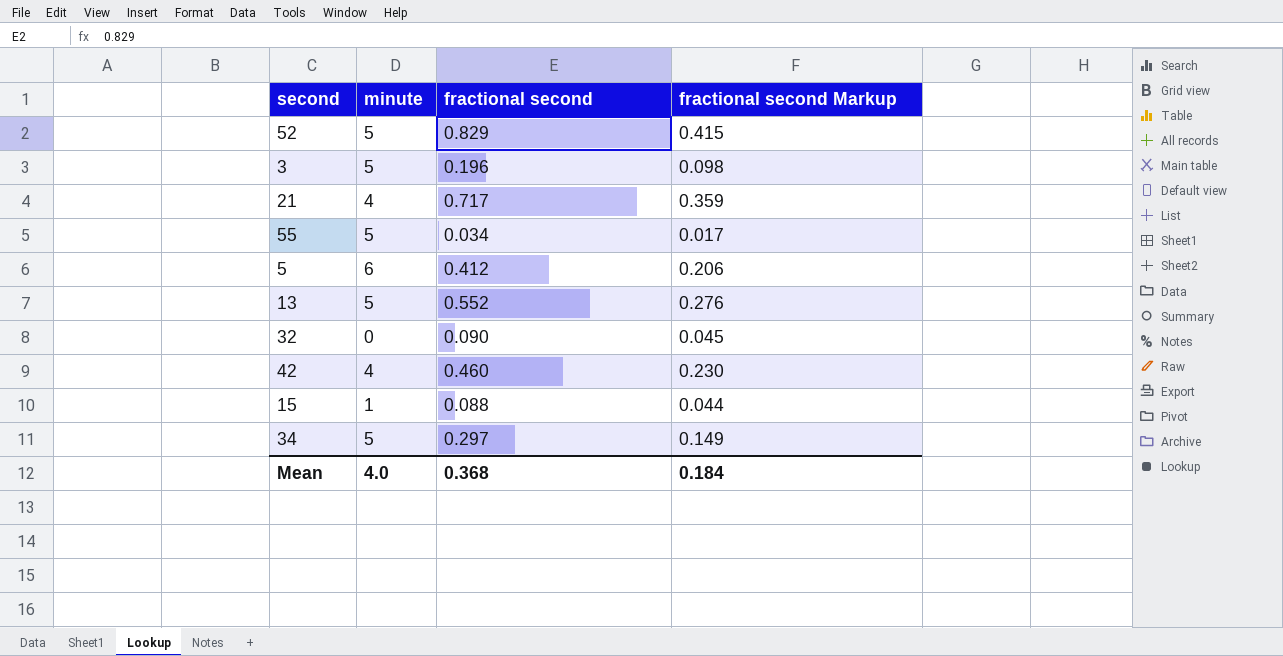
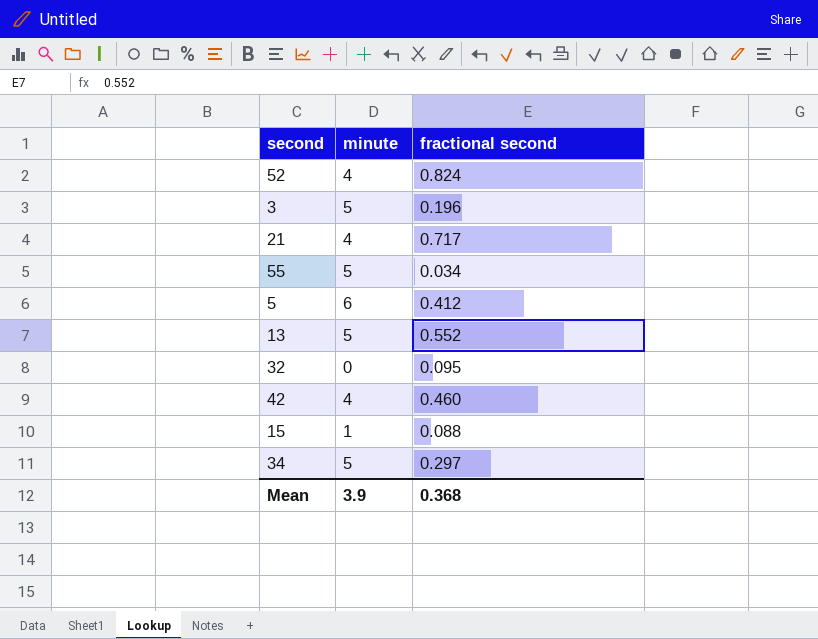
column fractional second Markup | formula: [fractional second] * 0.5 -> none
52 | minute: 5 -> 4
52 | fractional second: 0.829 -> 0.824
32 | fractional second: 0.090 -> 0.095
Mean | minute: 4.0 -> 3.9

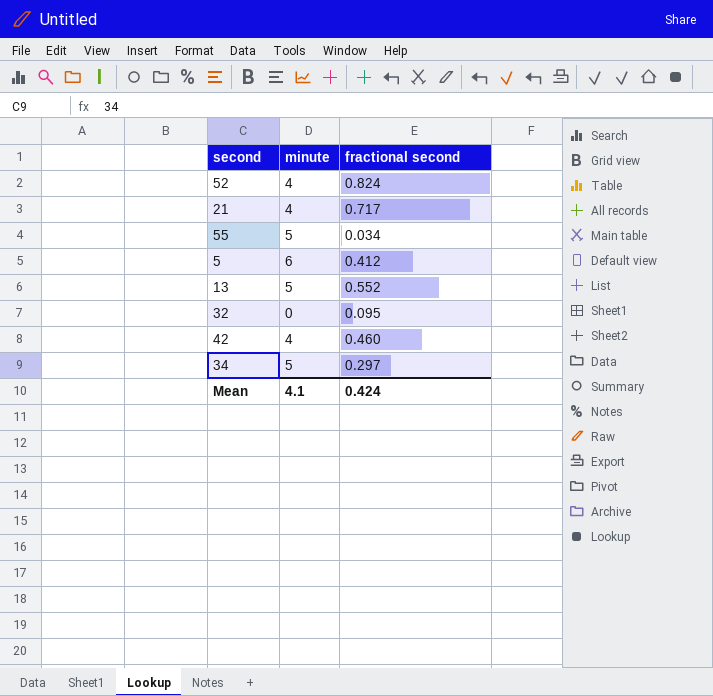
row 3: 5 | 0.196 -> none
row 15: 1 | 0.088 -> none
Mean | minute: 3.9 -> 4.1
Mean | fractional second: 0.368 -> 0.424

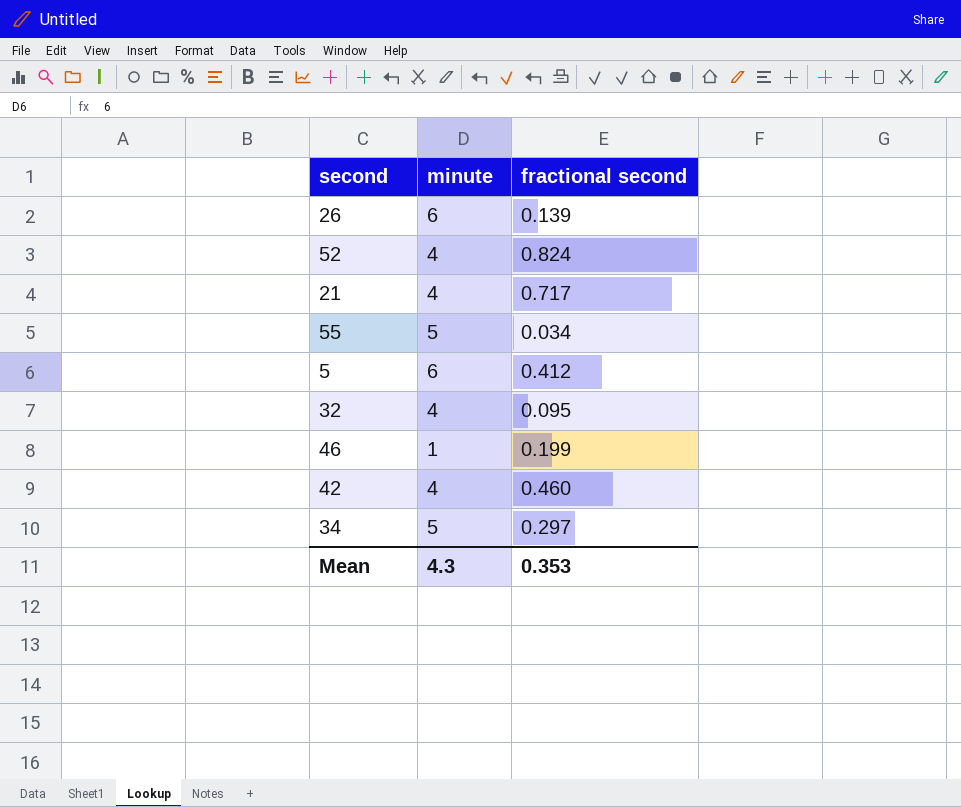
row 13: 5 | 0.552 -> none
row 26: none -> 6 | 0.139
32 | minute: 0 -> 4
row 46: none -> 1 | 0.199
Mean | minute: 4.1 -> 4.3
Mean | fractional second: 0.424 -> 0.353

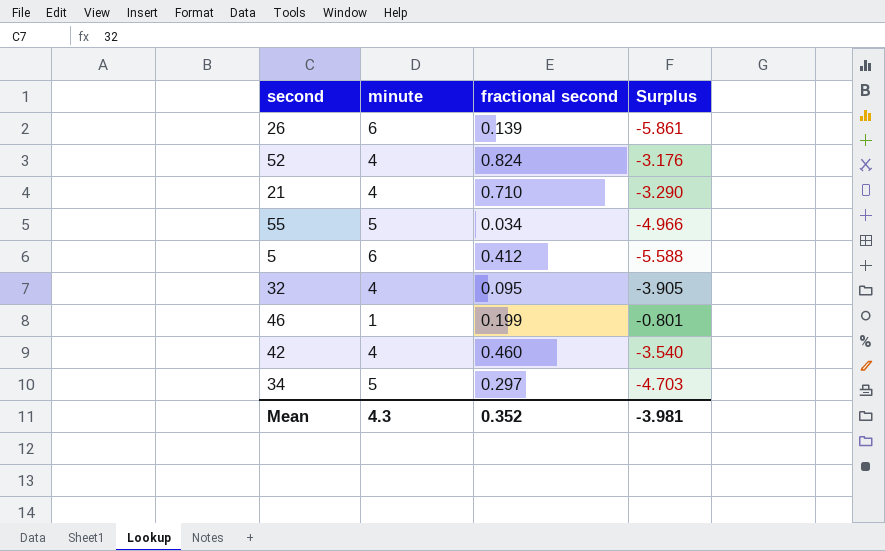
column Surplus | formula: none -> [fractional second] - [minute]
21 | fractional second: 0.717 -> 0.710
Mean | fractional second: 0.353 -> 0.352

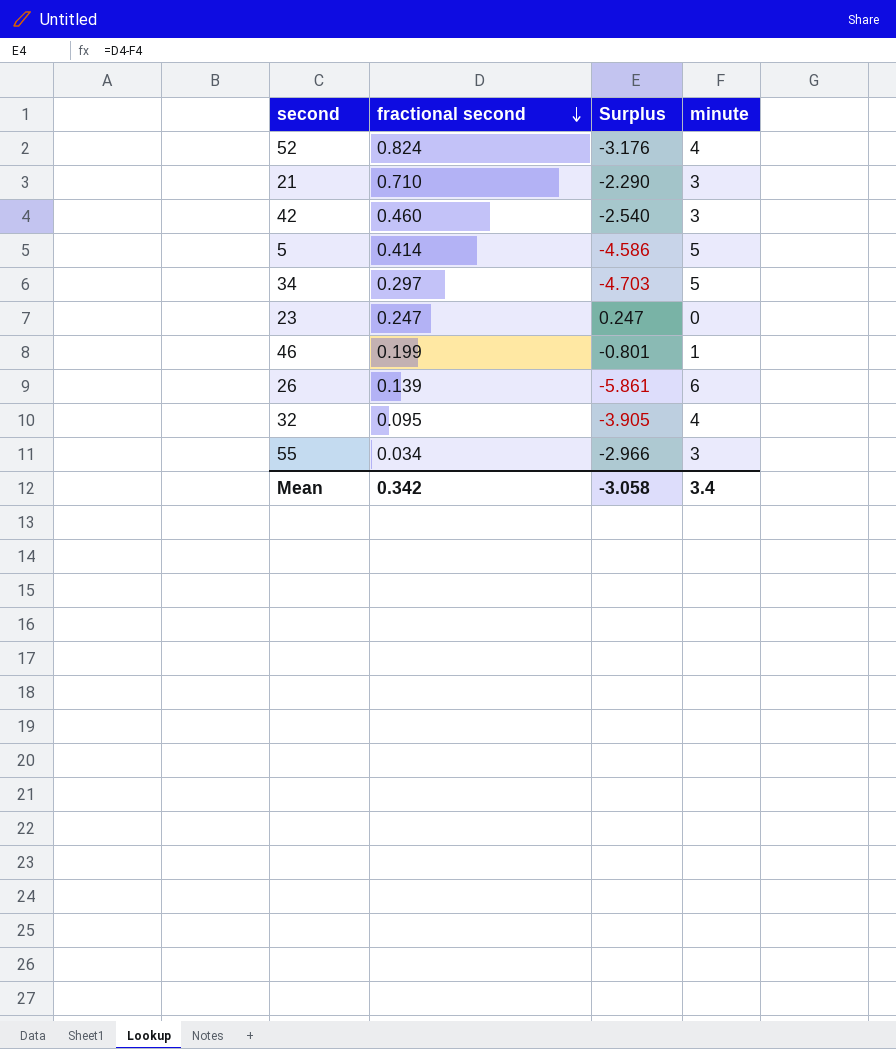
row order: none -> fractional second descending
column minute | position: 2 -> 4
21 | Surplus: -3.290 -> -2.290
21 | minute: 4 -> 3
42 | Surplus: -3.540 -> -2.540
42 | minute: 4 -> 3
5 | fractional second: 0.412 -> 0.414
5 | Surplus: -5.588 -> -4.586
5 | minute: 6 -> 5
row 23: none -> 0.247 | 0.247 | 0
55 | Surplus: -4.966 -> -2.966
55 | minute: 5 -> 3
Mean | fractional second: 0.352 -> 0.342
Mean | Surplus: -3.981 -> -3.058
Mean | minute: 4.3 -> 3.4

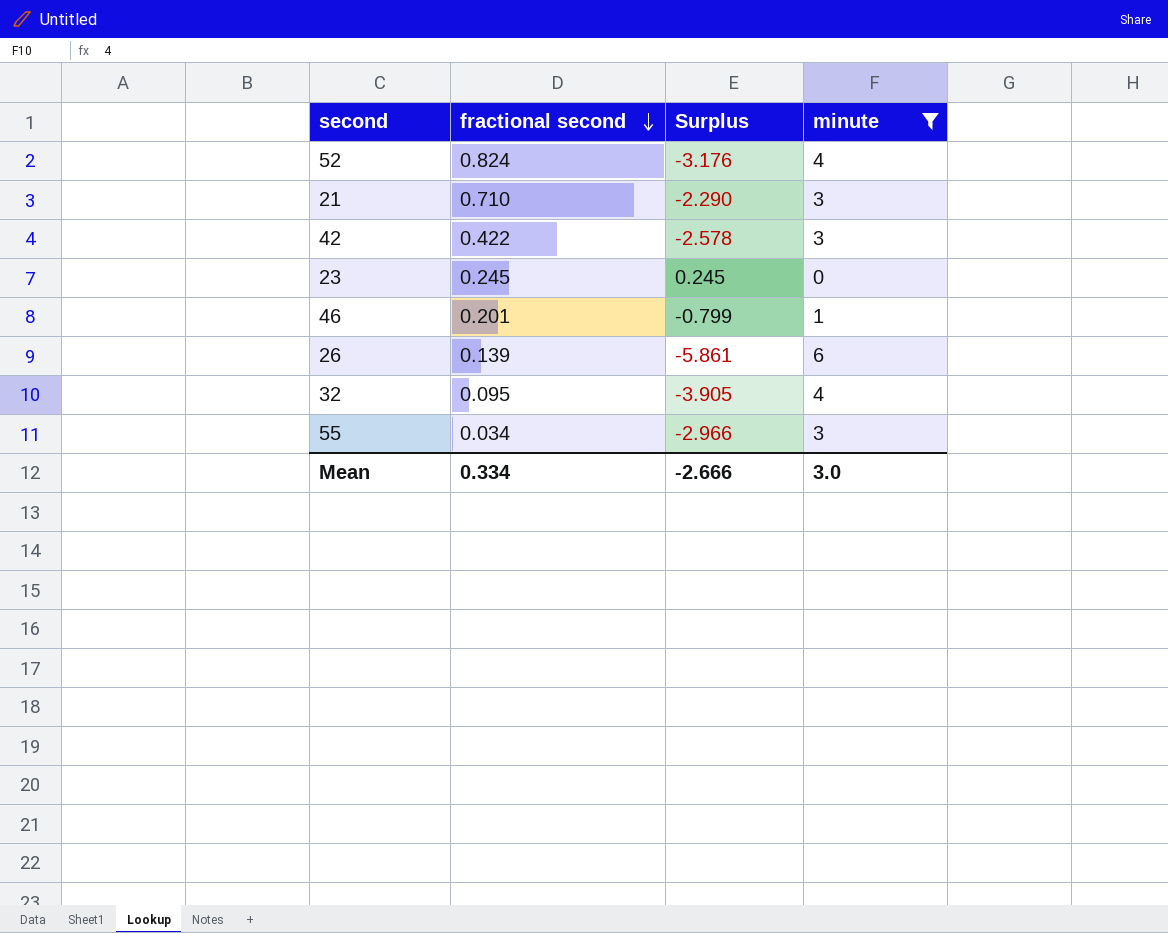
filter: none -> minute != 5
42 | fractional second: 0.460 -> 0.422
42 | Surplus: -2.540 -> -2.578
23 | fractional second: 0.247 -> 0.245
23 | Surplus: 0.247 -> 0.245
46 | fractional second: 0.199 -> 0.201
46 | Surplus: -0.801 -> -0.799
Mean | fractional second: 0.342 -> 0.334
Mean | Surplus: -3.058 -> -2.666
Mean | minute: 3.4 -> 3.0

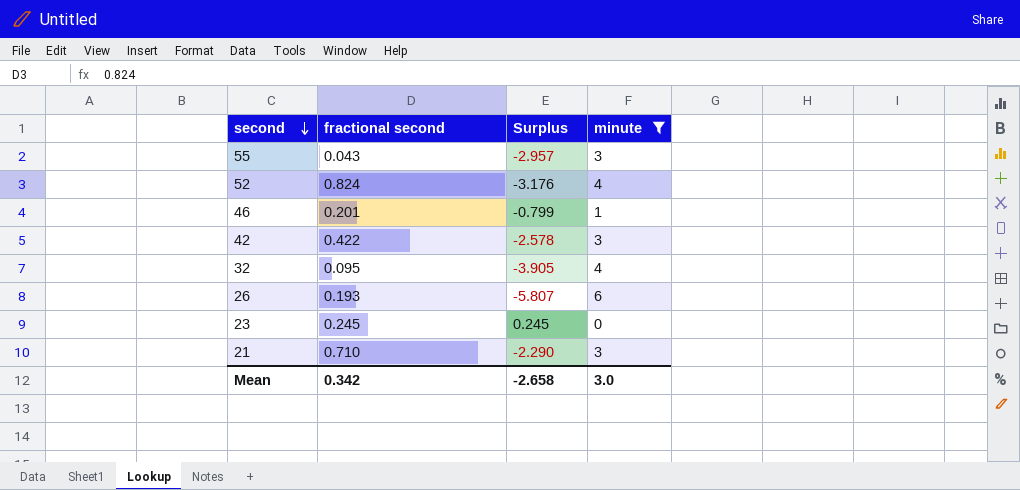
row order: fractional second descending -> second descending
55 | fractional second: 0.034 -> 0.043
55 | Surplus: -2.966 -> -2.957
26 | fractional second: 0.139 -> 0.193
26 | Surplus: -5.861 -> -5.807
Mean | fractional second: 0.334 -> 0.342
Mean | Surplus: -2.666 -> -2.658

